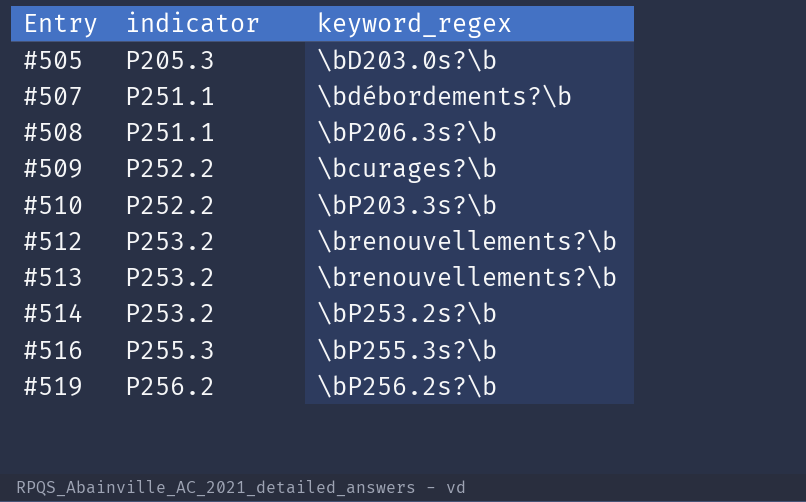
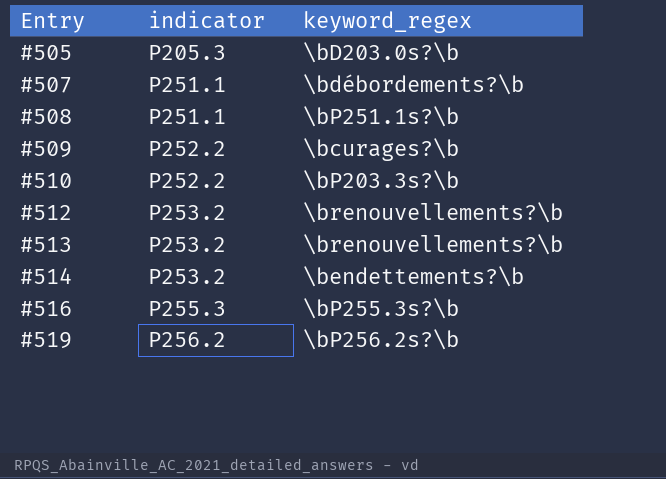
#508 | keyword_regex: \bP206.3s?\b -> \bP251.1s?\b
#514 | keyword_regex: \bP253.2s?\b -> \bendettements?\b

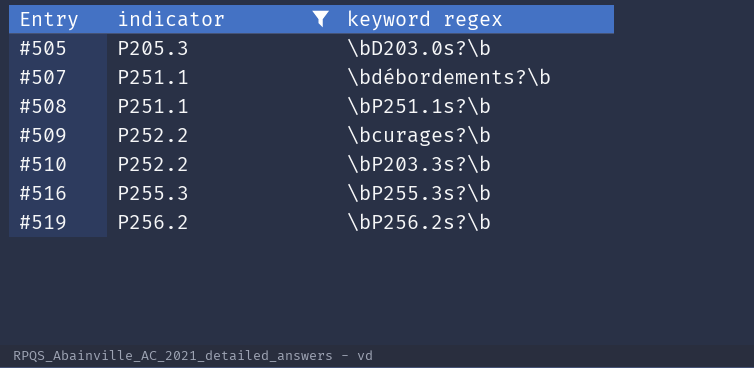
filter: none -> indicator != P253.2
column name: keyword_regex -> keyword regex

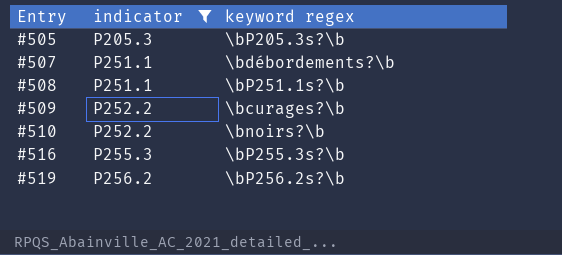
#505 | keyword regex: \bD203.0s?\b -> \bP205.3s?\b
#510 | keyword regex: \bP203.3s?\b -> \bnoirs?\b

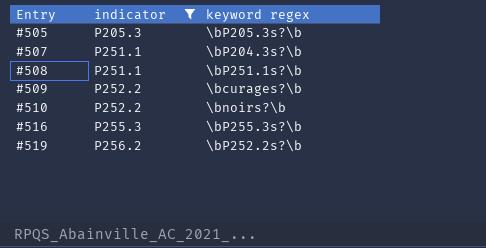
#507 | keyword regex: \bdébordements?\b -> \bP204.3s?\b
#519 | keyword regex: \bP256.2s?\b -> \bP252.2s?\b

